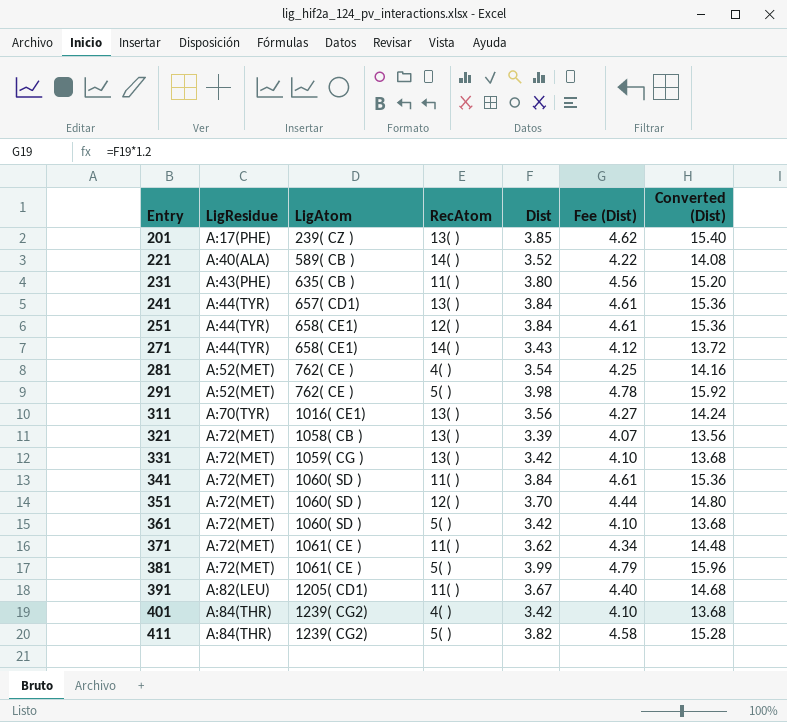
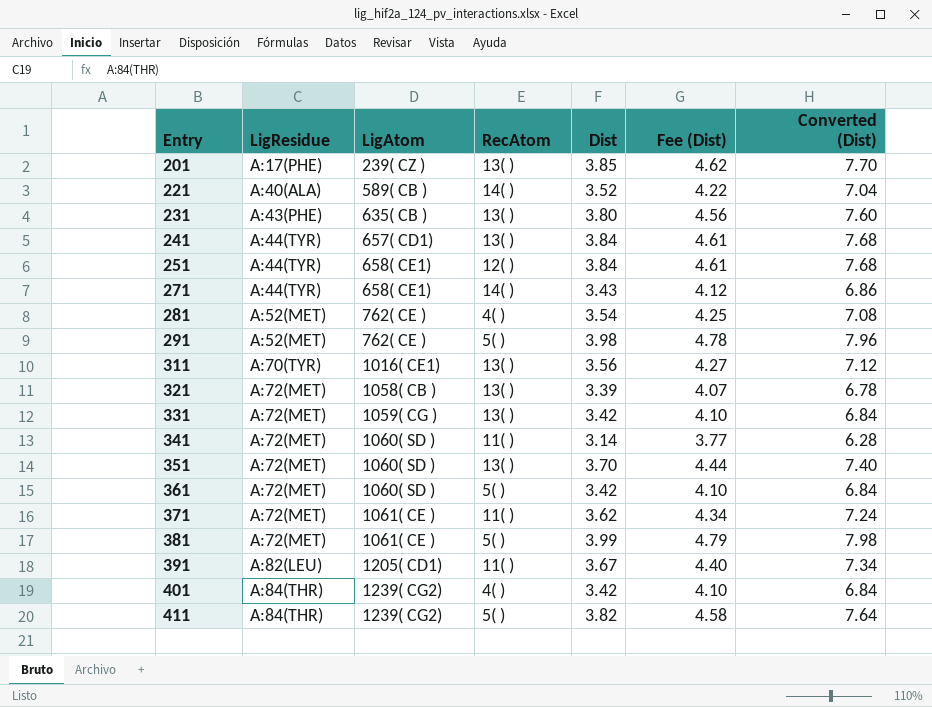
column Converted (Dist) | formula: [Dist] * 4 -> [Dist] * 2
231 | RecAtom: 11( ) -> 13( )
341 | Dist: 3.84 -> 3.14
341 | Fee (Dist): 4.61 -> 3.77
351 | RecAtom: 12( ) -> 13( )

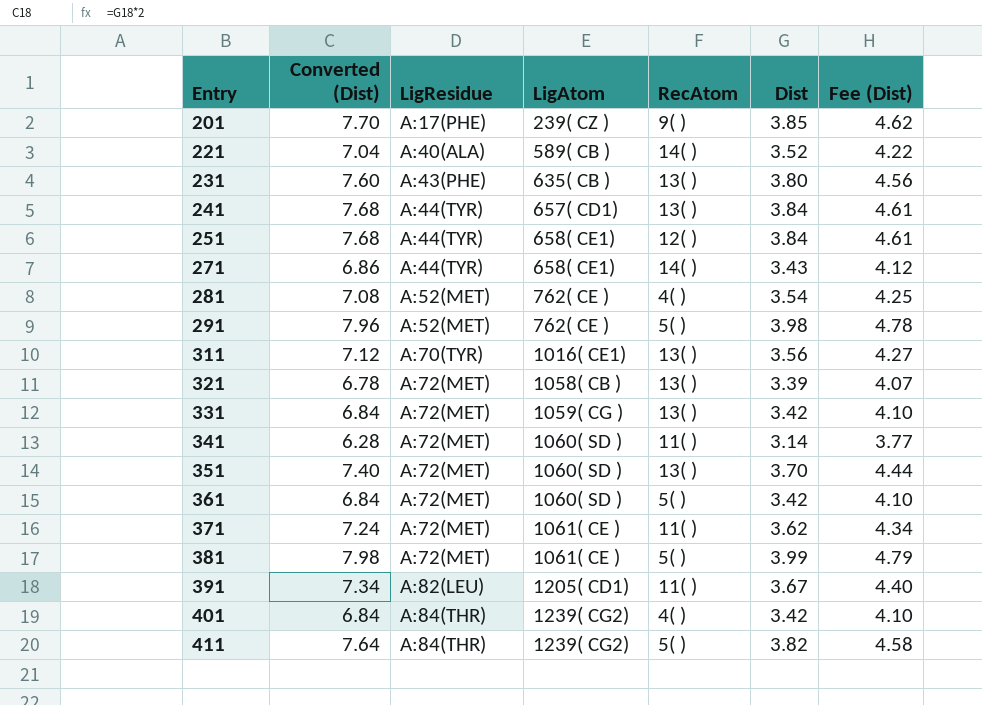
column Converted (Dist) | position: 7 -> 2
201 | RecAtom: 13( ) -> 9( )

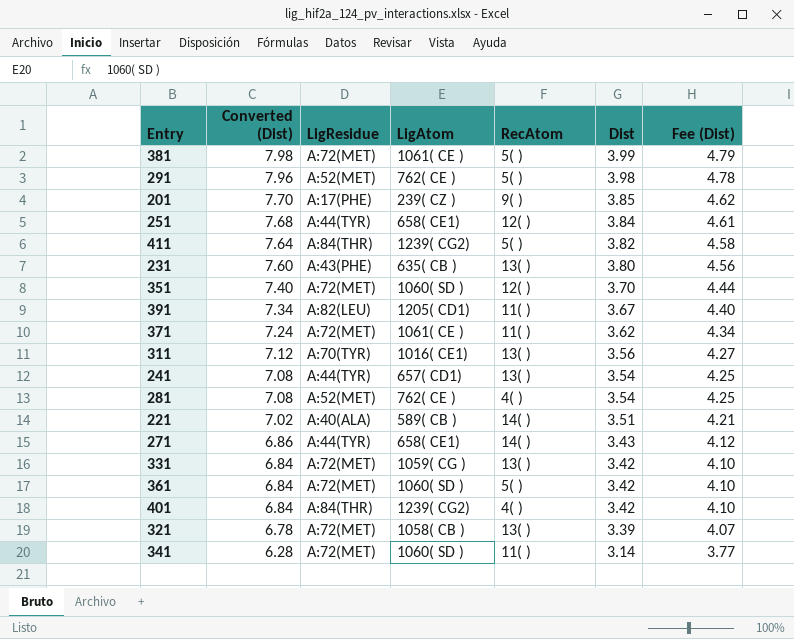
row order: Entry ascending -> Converted (Dist) descending
351 | RecAtom: 13( ) -> 12( )
241 | Converted (Dist): 7.68 -> 7.08
241 | Dist: 3.84 -> 3.54
241 | Fee (Dist): 4.61 -> 4.25
221 | Converted (Dist): 7.04 -> 7.02
221 | Dist: 3.52 -> 3.51
221 | Fee (Dist): 4.22 -> 4.21

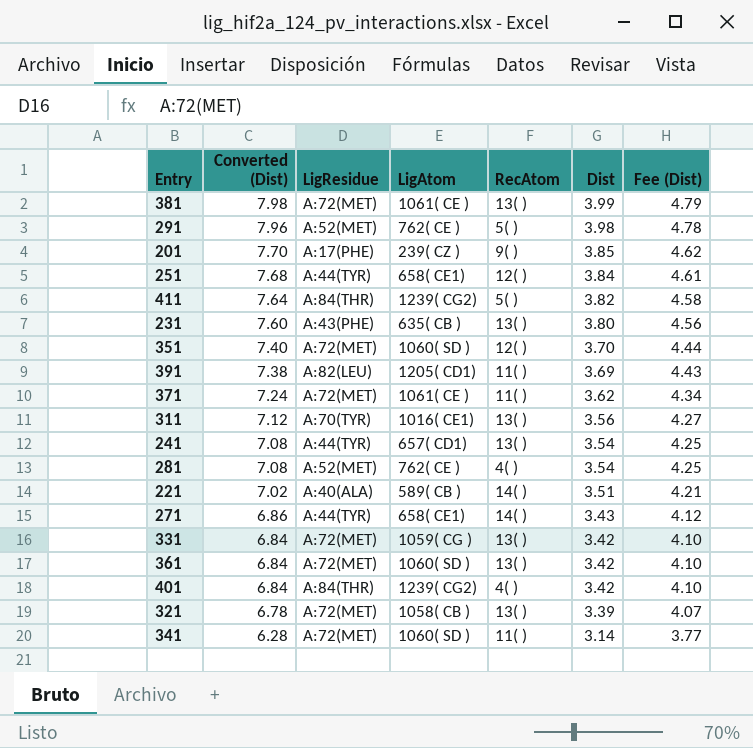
381 | RecAtom: 5( ) -> 13( )
391 | Converted (Dist): 7.34 -> 7.38
391 | Dist: 3.67 -> 3.69
391 | Fee (Dist): 4.40 -> 4.43
361 | RecAtom: 5( ) -> 13( )

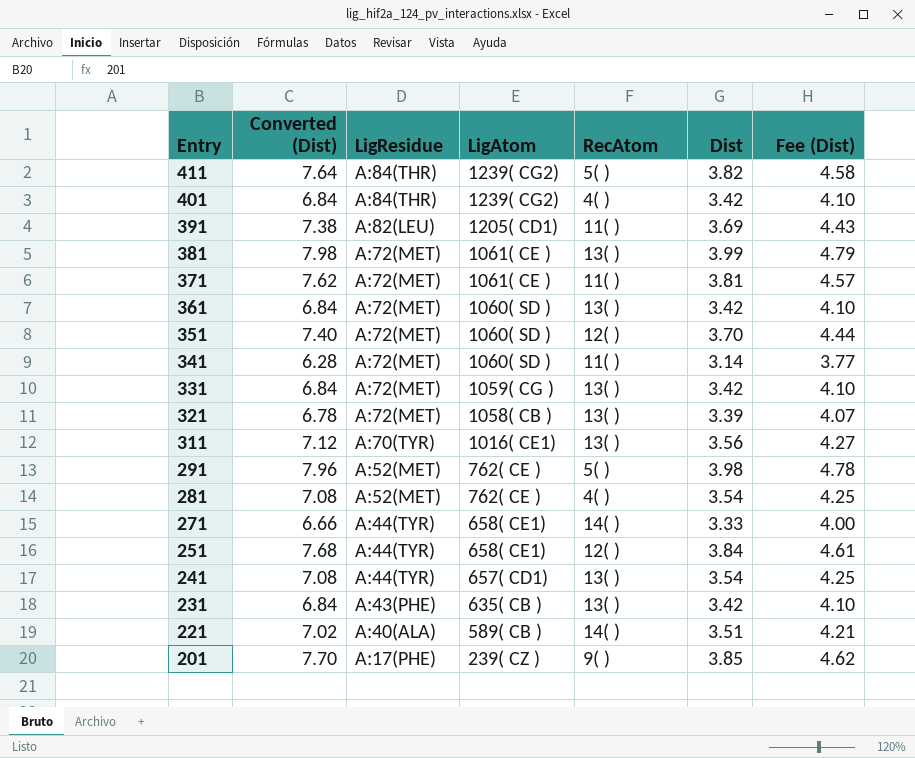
row order: Converted (Dist) descending -> Entry descending
371 | Converted (Dist): 7.24 -> 7.62
371 | Dist: 3.62 -> 3.81
371 | Fee (Dist): 4.34 -> 4.57
271 | Converted (Dist): 6.86 -> 6.66
271 | Dist: 3.43 -> 3.33
271 | Fee (Dist): 4.12 -> 4.00
231 | Converted (Dist): 7.60 -> 6.84
231 | Dist: 3.80 -> 3.42
231 | Fee (Dist): 4.56 -> 4.10

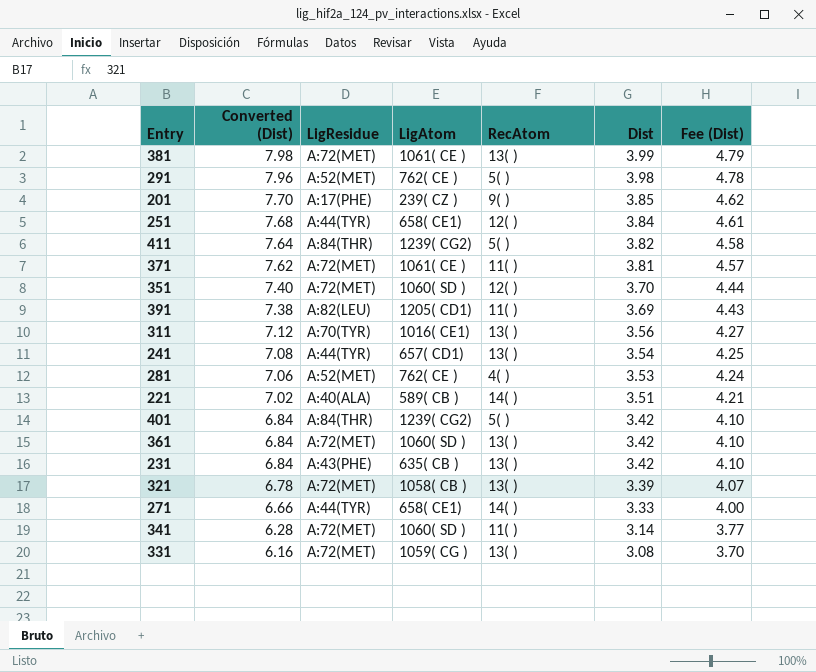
row order: Entry descending -> Converted (Dist) descending
281 | Converted (Dist): 7.08 -> 7.06
281 | Dist: 3.54 -> 3.53
281 | Fee (Dist): 4.25 -> 4.24
401 | RecAtom: 4( ) -> 5( )
331 | Converted (Dist): 6.84 -> 6.16
331 | Dist: 3.42 -> 3.08
331 | Fee (Dist): 4.10 -> 3.70

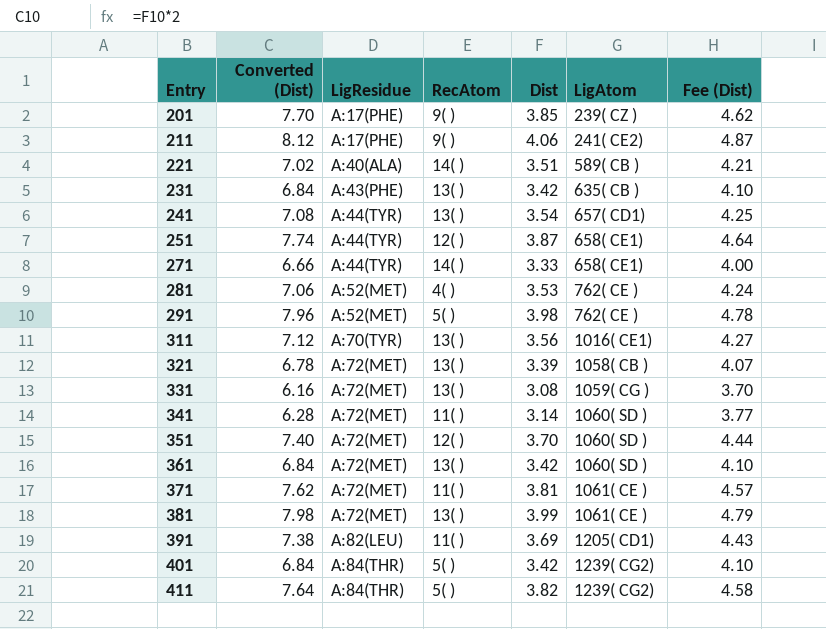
row order: Converted (Dist) descending -> Entry ascending
column LigAtom | position: 4 -> 6
row 211: none -> 8.12 | A:17(PHE) | 9( ) | 4.06 | 241( CE2) | 4.87
251 | Converted (Dist): 7.68 -> 7.74
251 | Dist: 3.84 -> 3.87
251 | Fee (Dist): 4.61 -> 4.64

